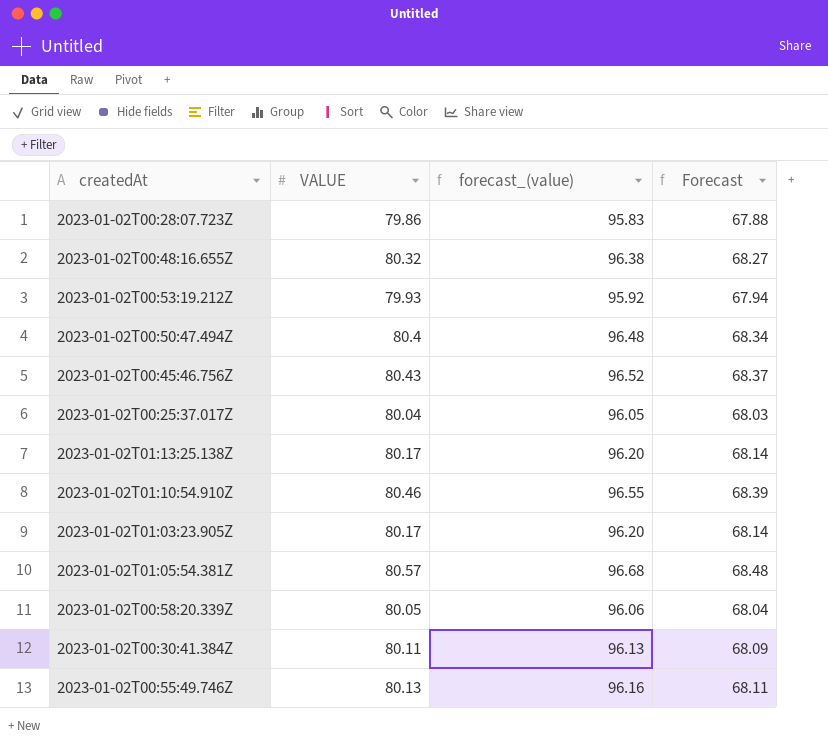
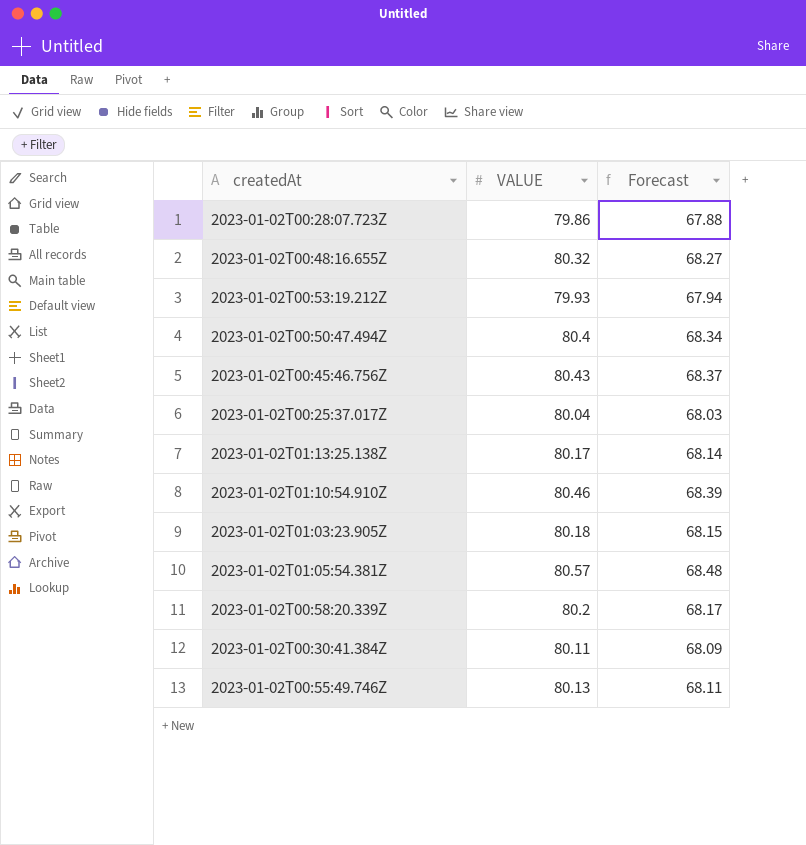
column forecast_(value) | formula: [VALUE] * 1.2 -> none
2023-01-02T01:03:23.905Z | VALUE: 80.17 -> 80.18
2023-01-02T01:03:23.905Z | Forecast: 68.14 -> 68.15
2023-01-02T00:58:20.339Z | VALUE: 80.05 -> 80.2
2023-01-02T00:58:20.339Z | Forecast: 68.04 -> 68.17

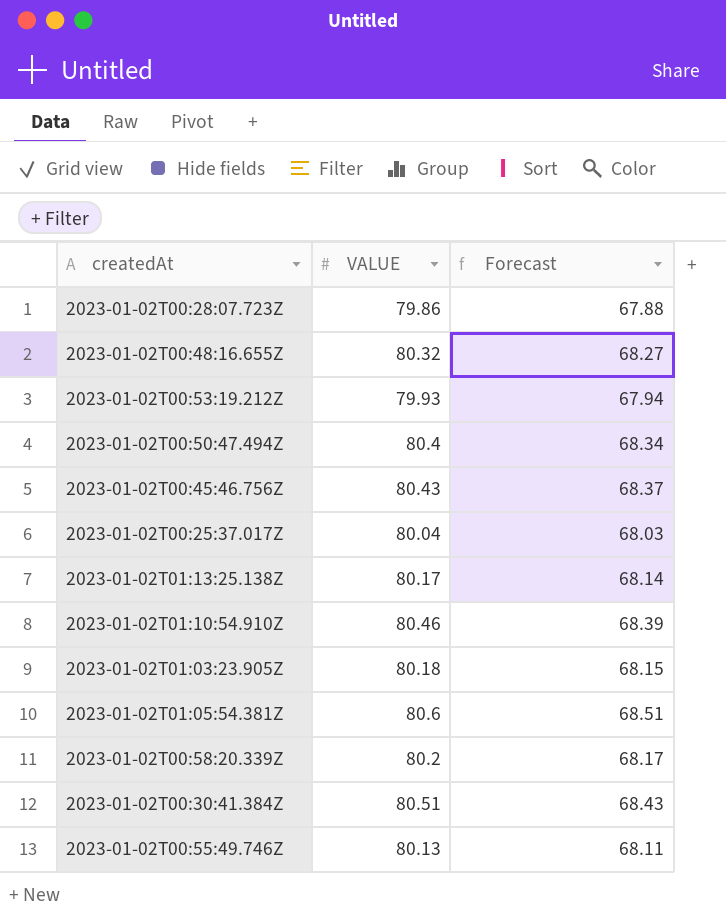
2023-01-02T01:05:54.381Z | VALUE: 80.57 -> 80.6
2023-01-02T01:05:54.381Z | Forecast: 68.48 -> 68.51
2023-01-02T00:30:41.384Z | VALUE: 80.11 -> 80.51
2023-01-02T00:30:41.384Z | Forecast: 68.09 -> 68.43

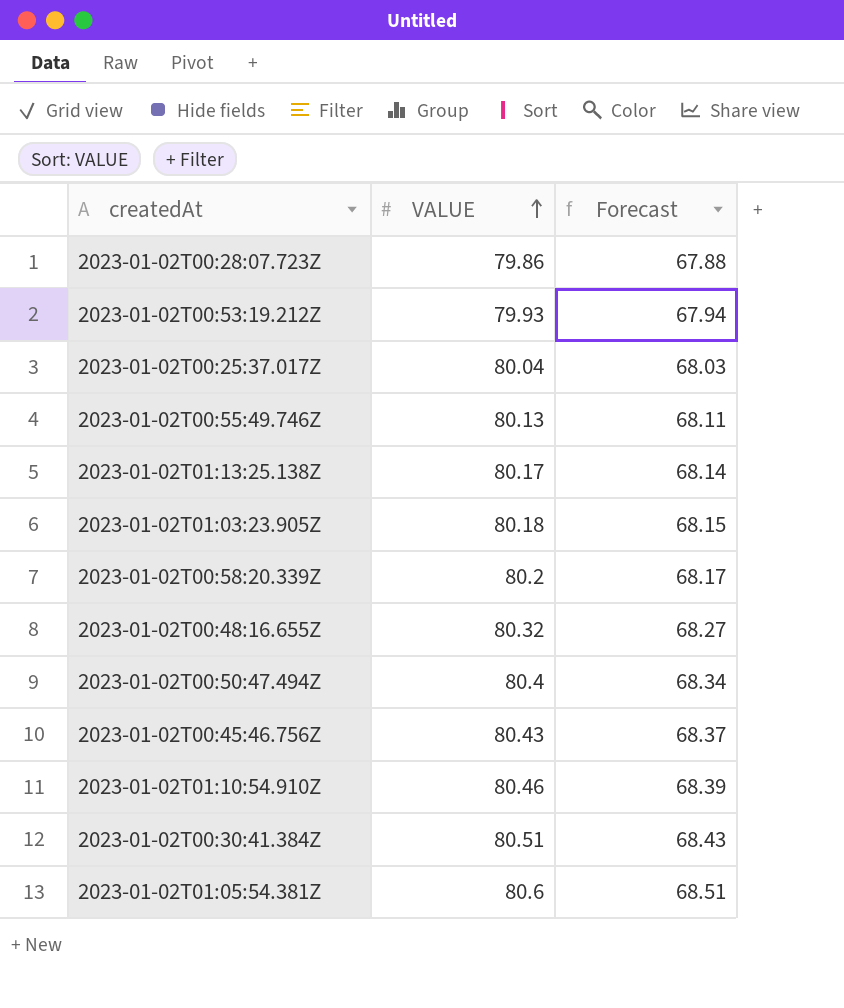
row order: none -> VALUE ascending

